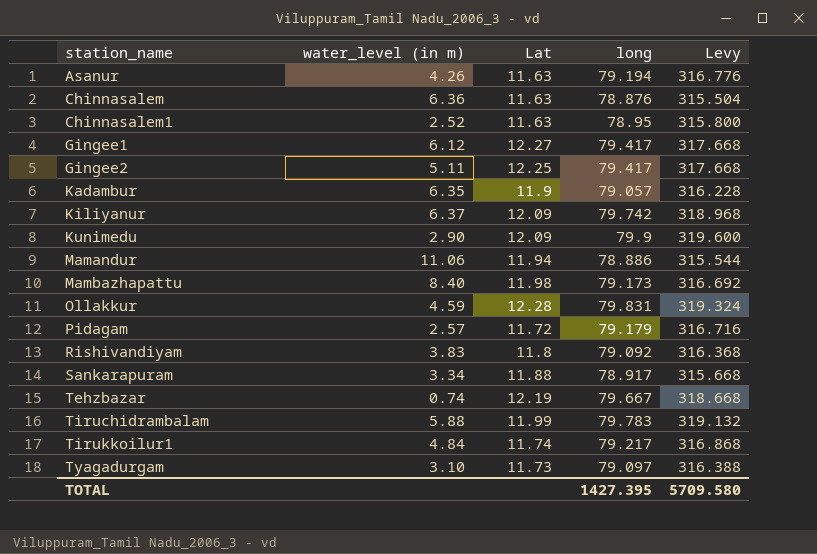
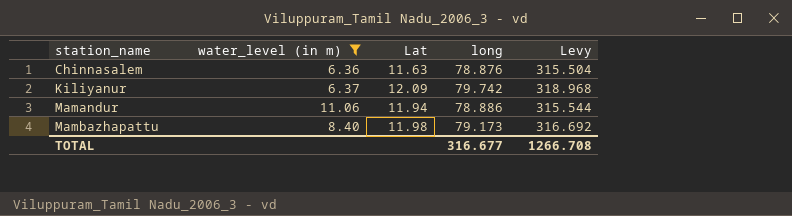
filter: none -> water_level (in m) >= 6.36
TOTAL | long: 1427.395 -> 316.677
TOTAL | Levy: 5709.580 -> 1266.708

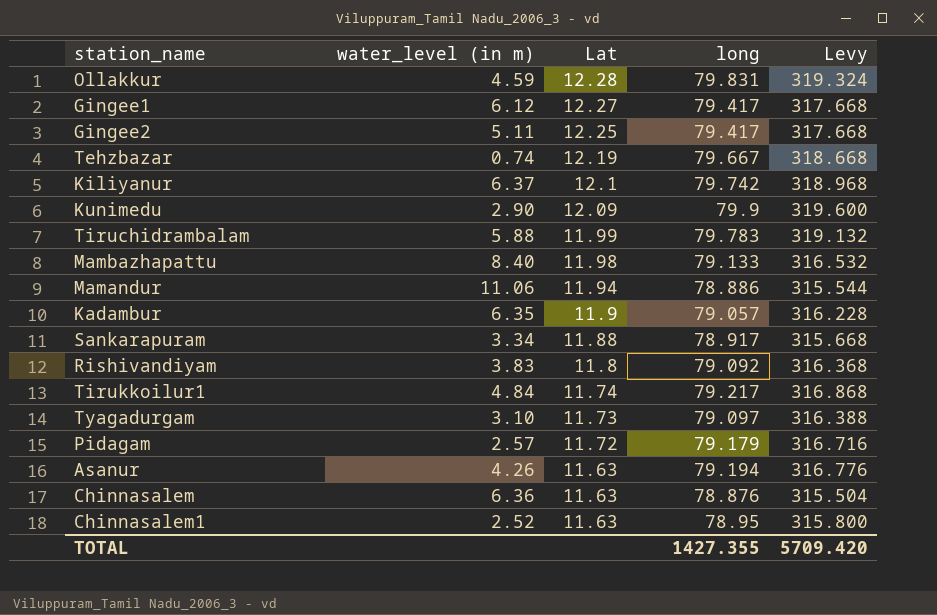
filter: water_level (in m) >= 6.36 -> none
row order: station_name ascending -> Lat descending
Kiliyanur | Lat: 12.09 -> 12.1
Mambazhapattu | long: 79.173 -> 79.133
Mambazhapattu | Levy: 316.692 -> 316.532
TOTAL | long: 316.677 -> 1427.355
TOTAL | Levy: 1266.708 -> 5709.420

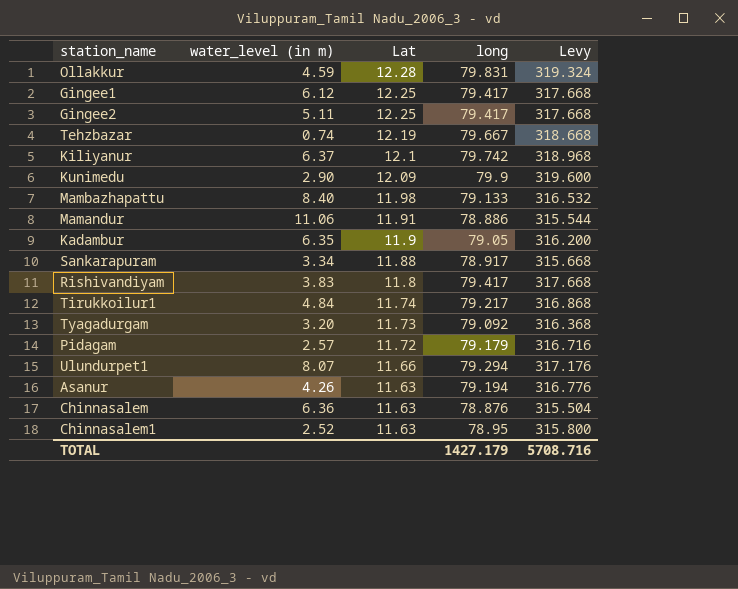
row Tiruchidrambalam: 5.88 | 11.99 | 79.783 | 319.132 -> none
Gingee1 | Lat: 12.27 -> 12.25
Mamandur | Lat: 11.94 -> 11.91
Kadambur | long: 79.057 -> 79.05
Kadambur | Levy: 316.228 -> 316.200
Rishivandiyam | long: 79.092 -> 79.417
Rishivandiyam | Levy: 316.368 -> 317.668
Tyagadurgam | water_level (in m): 3.10 -> 3.20
Tyagadurgam | long: 79.097 -> 79.092
Tyagadurgam | Levy: 316.388 -> 316.368
row Ulundurpet1: none -> 8.07 | 11.66 | 79.294 | 317.176
TOTAL | long: 1427.355 -> 1427.179
TOTAL | Levy: 5709.420 -> 5708.716

